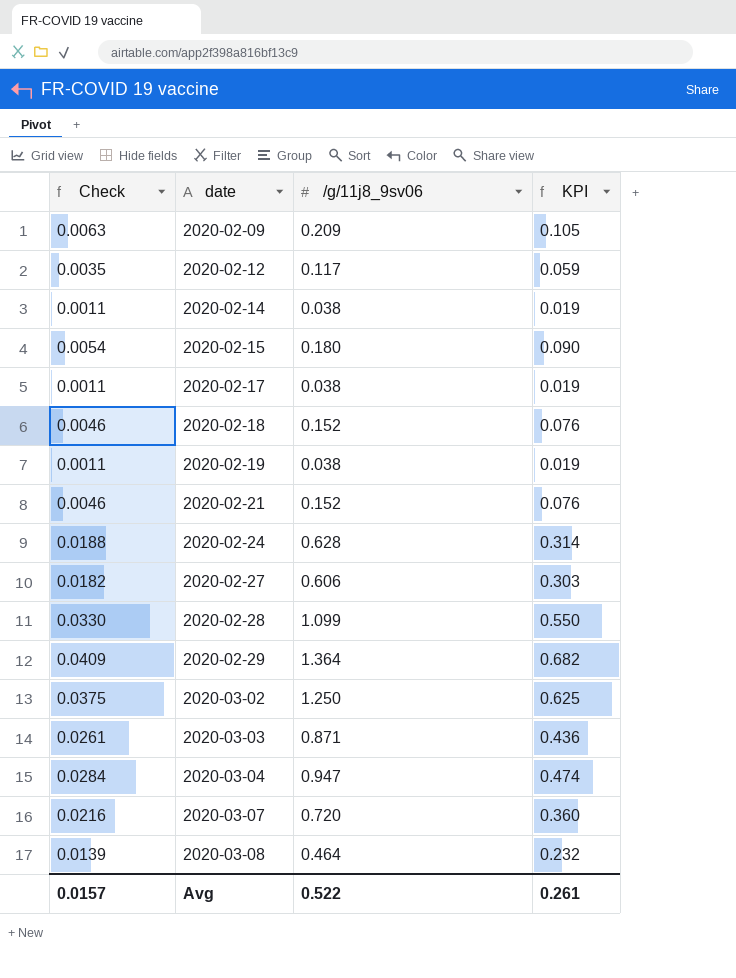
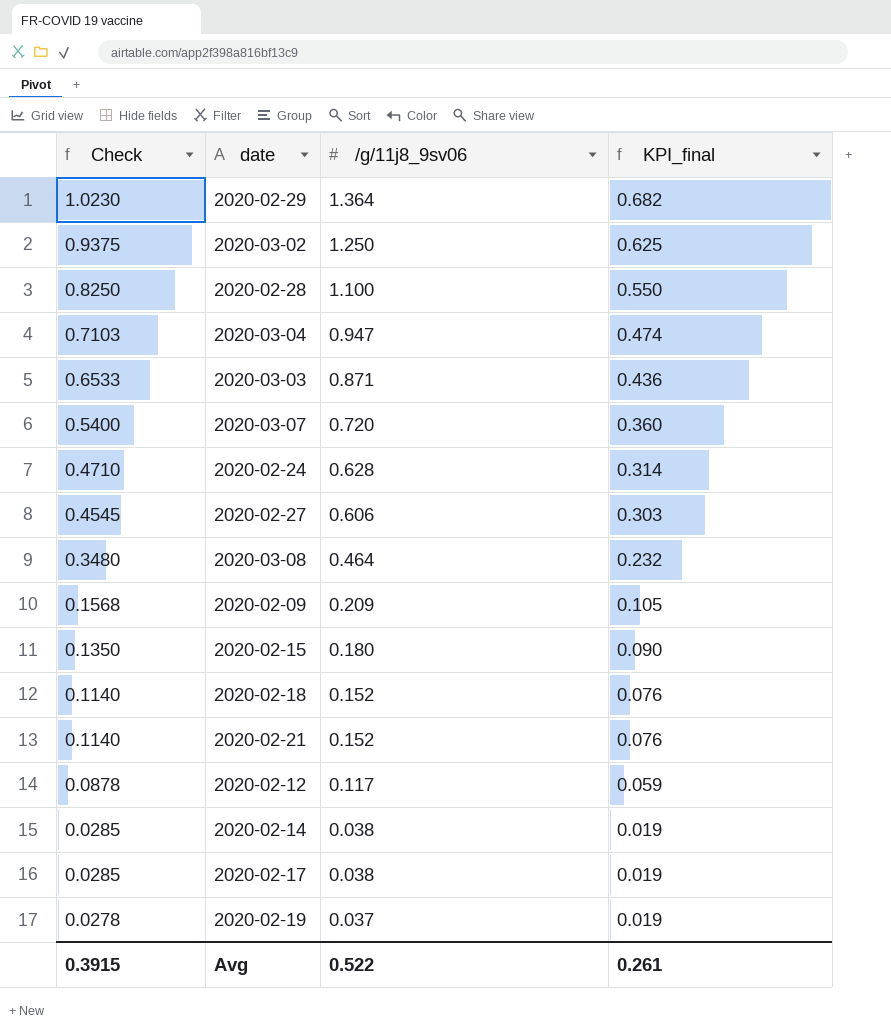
row order: date ascending -> Check descending
column Check | formula: [/g/11j8_9sv06] * 0.03 -> [/g/11j8_9sv06] * 0.75
column name: KPI -> KPI_final
2020-02-28 | /g/11j8_9sv06: 1.099 -> 1.100
2020-02-19 | /g/11j8_9sv06: 0.038 -> 0.037
Avg | Check: 0.0157 -> 0.3915

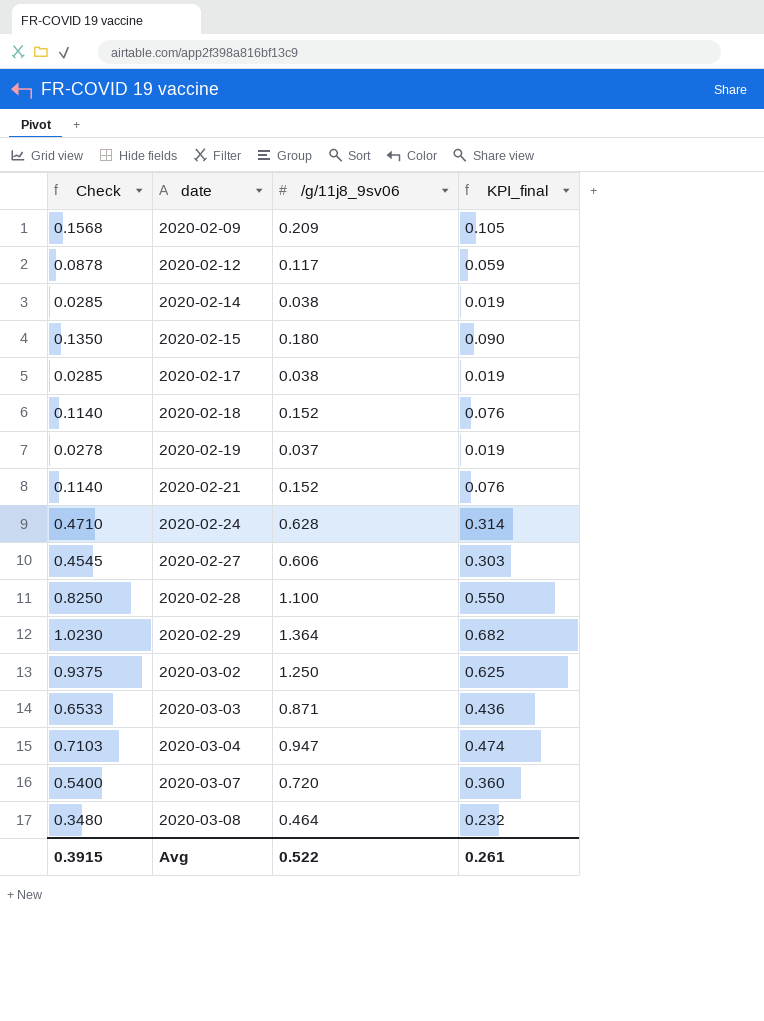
row order: Check descending -> date ascending

